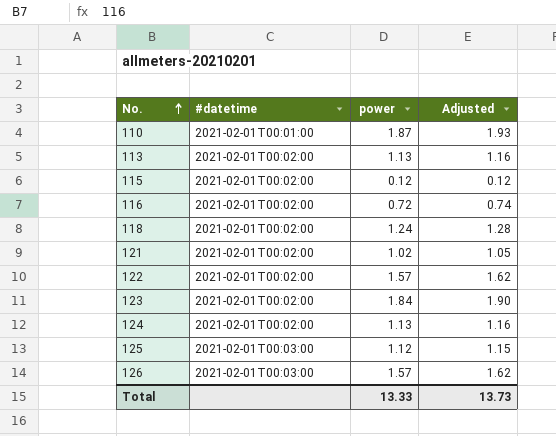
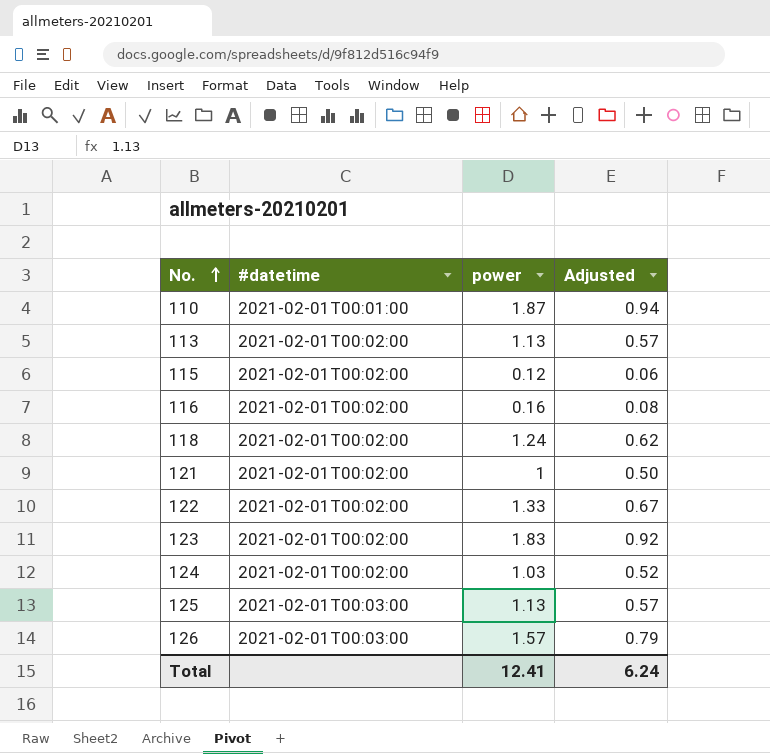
column Adjusted | formula: [power] * 1.03 -> [power] * 0.5
116 | power: 0.72 -> 0.16
121 | power: 1.02 -> 1
122 | power: 1.57 -> 1.33
123 | power: 1.84 -> 1.83
124 | power: 1.13 -> 1.03
125 | power: 1.12 -> 1.13
Total | power: 13.33 -> 12.41
Total | Adjusted: 13.73 -> 6.24

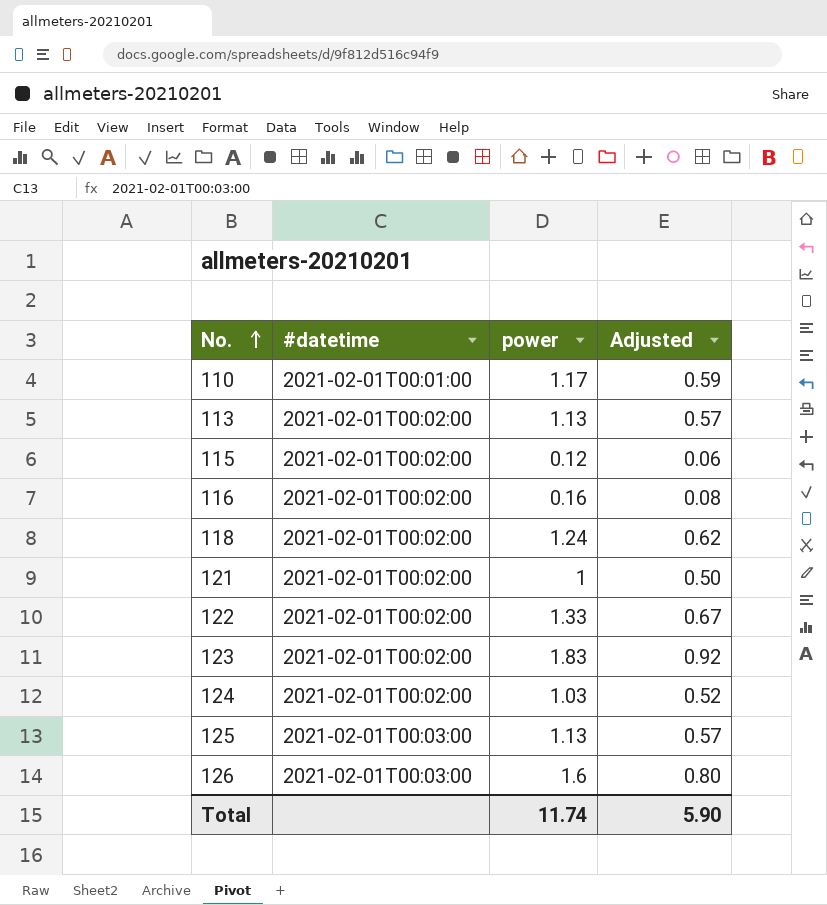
110 | power: 1.87 -> 1.17
110 | Adjusted: 0.94 -> 0.59
126 | power: 1.57 -> 1.6
126 | Adjusted: 0.79 -> 0.80
Total | power: 12.41 -> 11.74
Total | Adjusted: 6.24 -> 5.90

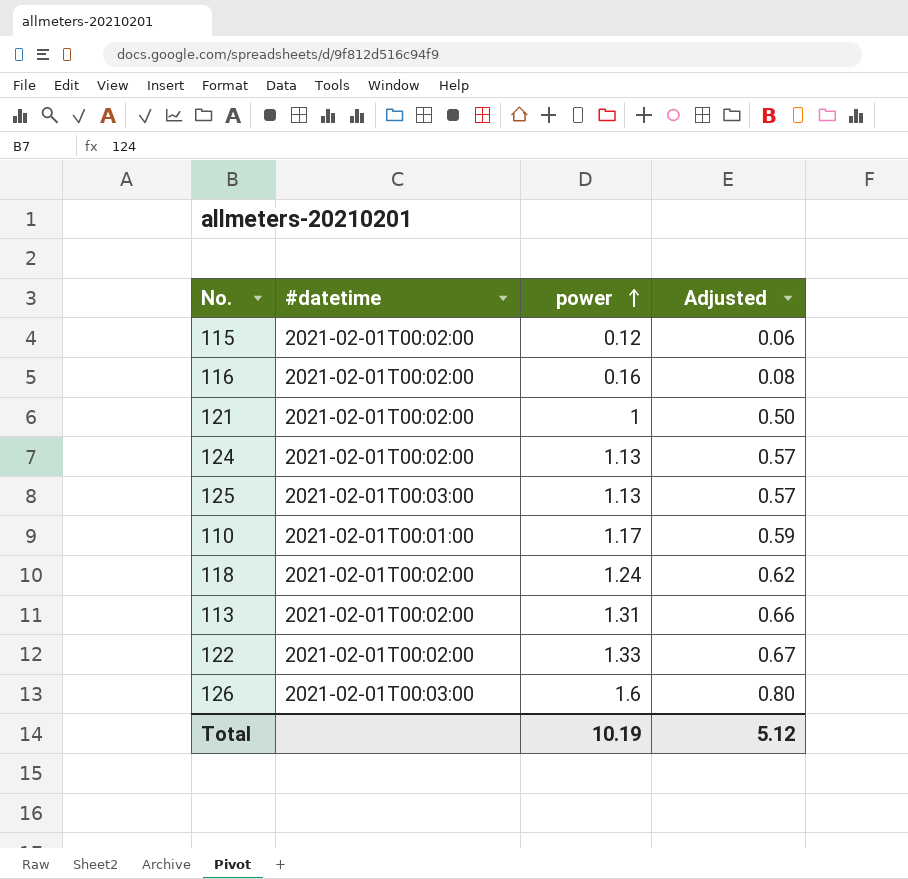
row order: No. ascending -> power ascending
row 123: 2021-02-01T00:02:00 | 1.83 | 0.92 -> none
124 | power: 1.03 -> 1.13
124 | Adjusted: 0.52 -> 0.57
113 | power: 1.13 -> 1.31
113 | Adjusted: 0.57 -> 0.66
Total | power: 11.74 -> 10.19
Total | Adjusted: 5.90 -> 5.12

